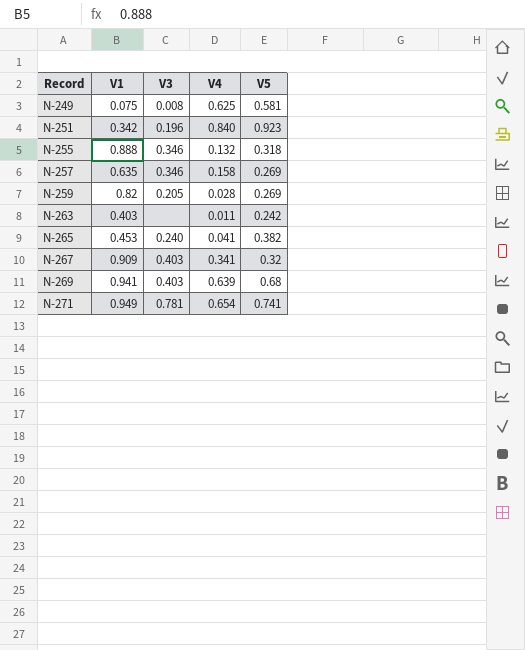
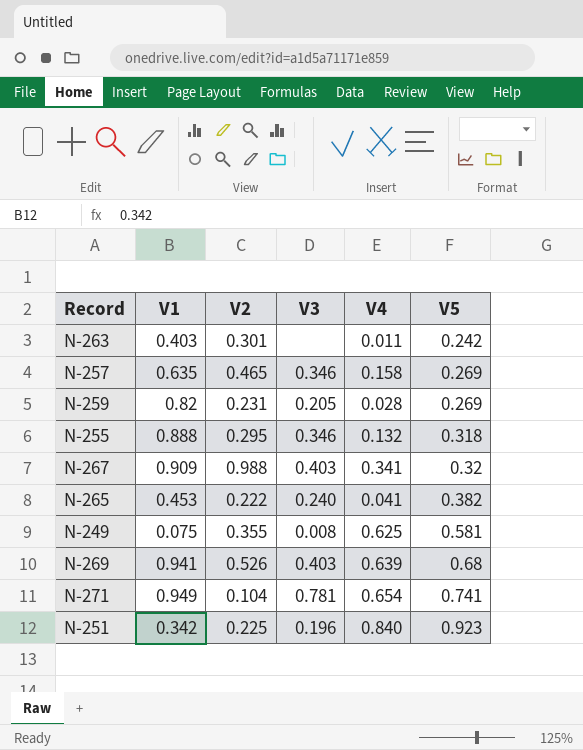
row order: Record ascending -> V5 ascending
column V2 | position: none -> 3

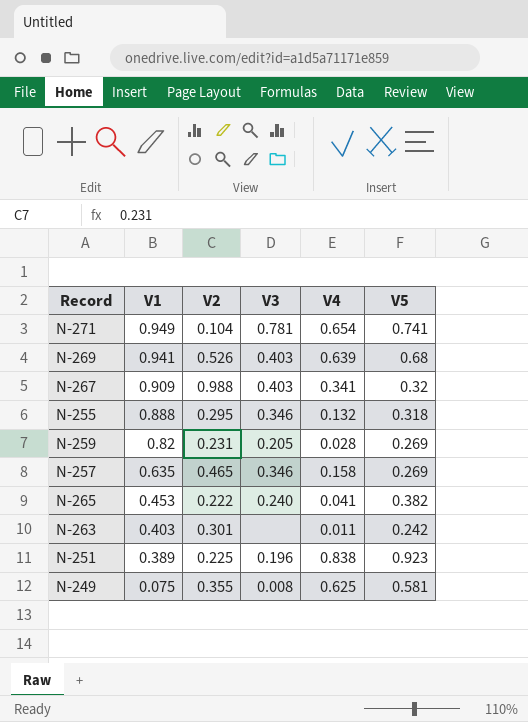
row order: V5 ascending -> V1 descending
N-251 | V1: 0.342 -> 0.389
N-251 | V4: 0.840 -> 0.838

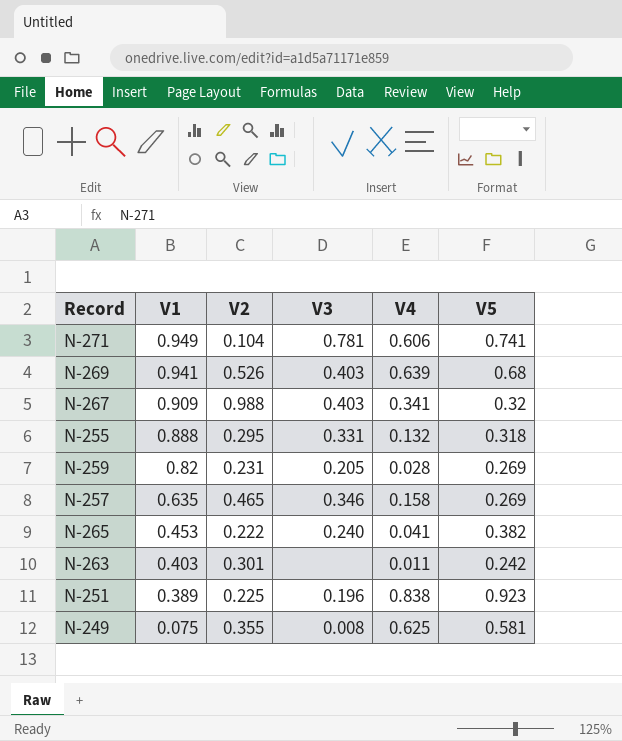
N-271 | V4: 0.654 -> 0.606
N-255 | V3: 0.346 -> 0.331

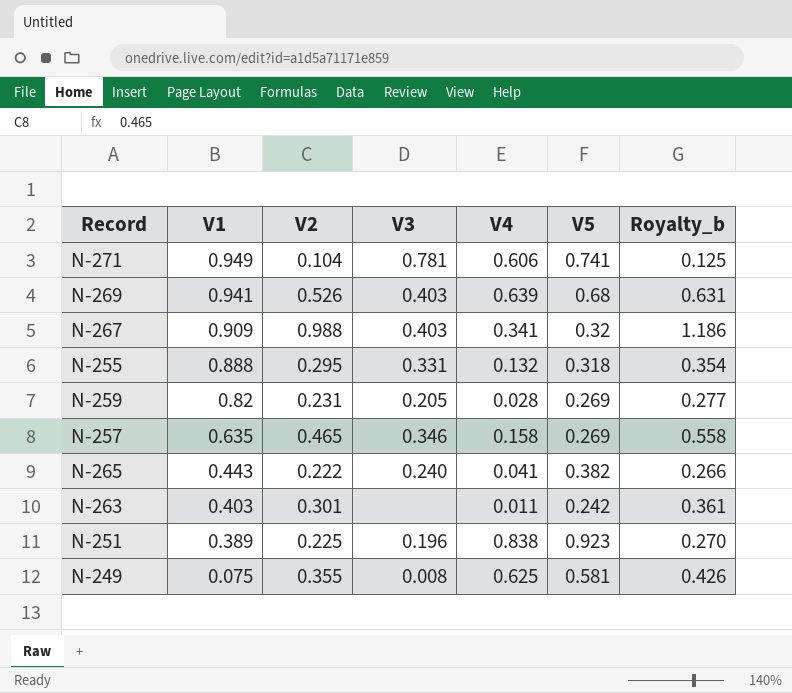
column Royalty_b | formula: none -> [V2] * 1.2
N-265 | V1: 0.453 -> 0.443

